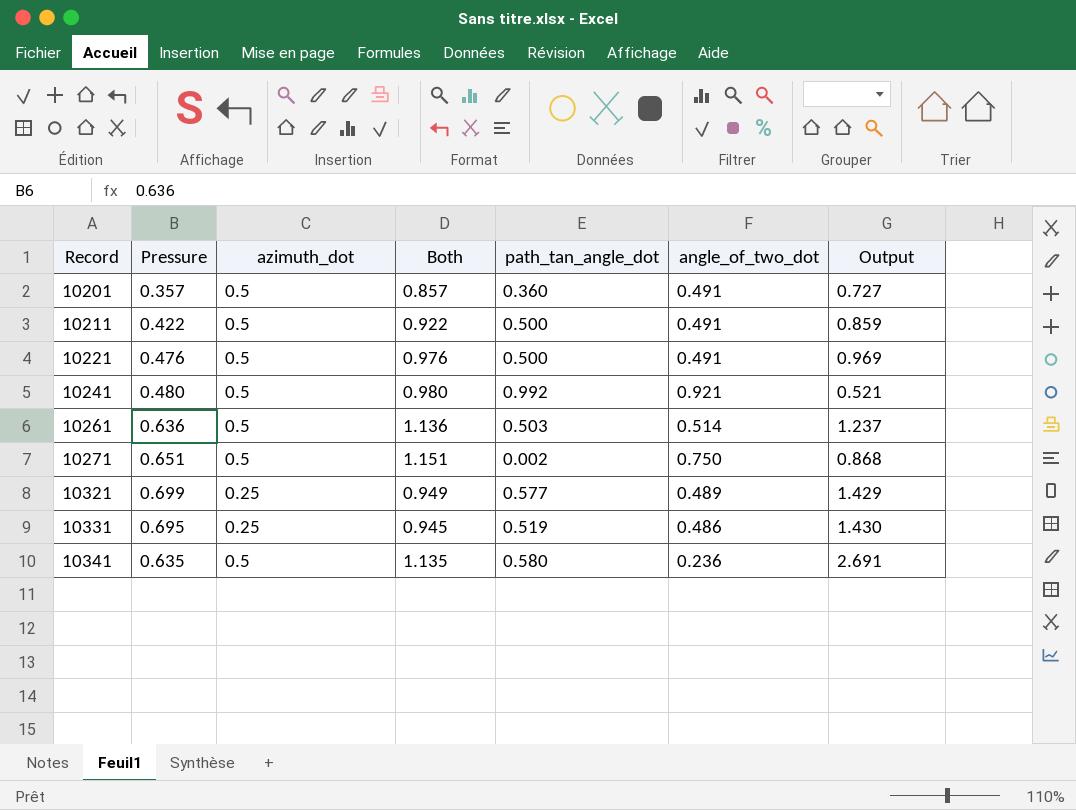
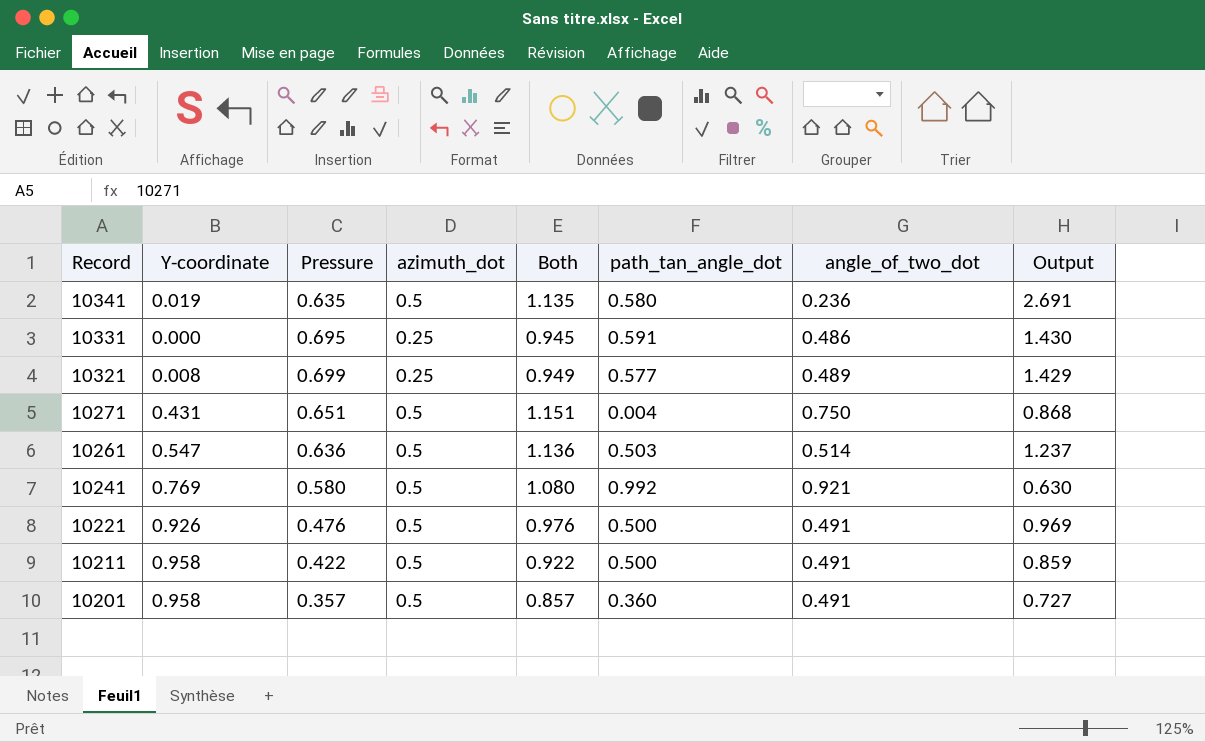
row order: Record ascending -> Record descending
column Y-coordinate | position: none -> 2
10331 | path_tan_angle_dot: 0.519 -> 0.591
10271 | path_tan_angle_dot: 0.002 -> 0.004
10241 | Pressure: 0.480 -> 0.580
10241 | Both: 0.980 -> 1.080
10241 | Output: 0.521 -> 0.630

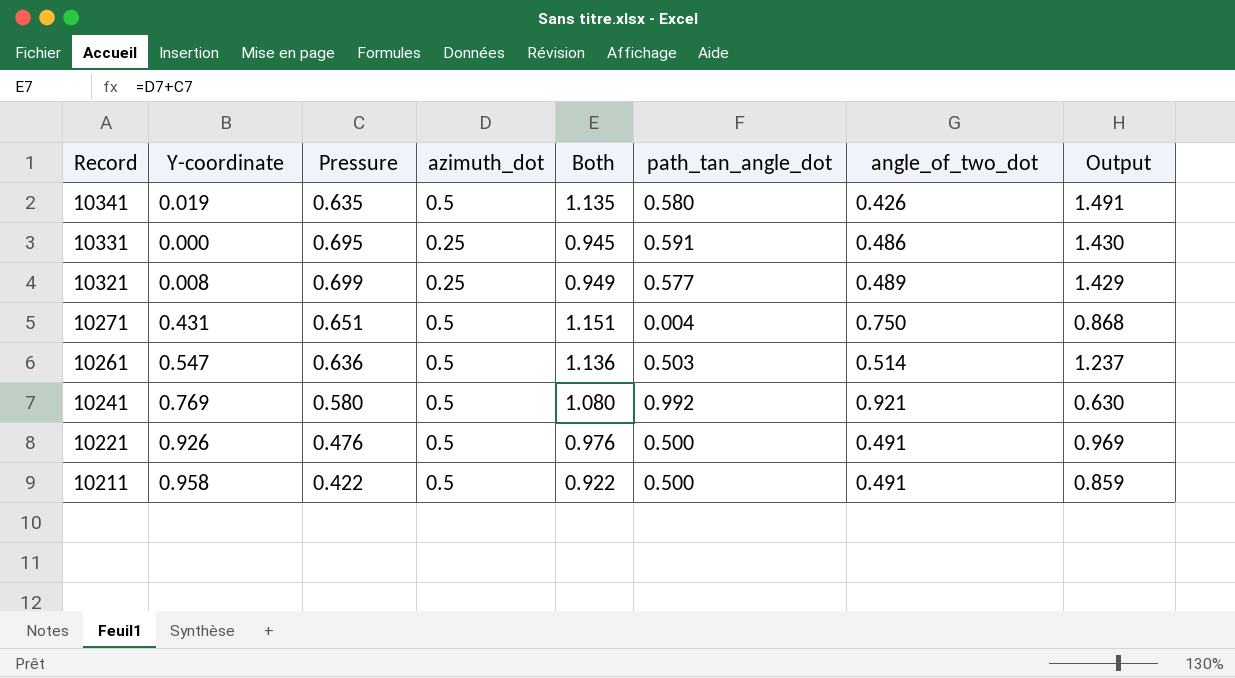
row 10201: 0.958 | 0.357 | 0.5 | 0.857 | 0.360 | 0.491 | 0.727 -> none
10341 | angle_of_two_dot: 0.236 -> 0.426
10341 | Output: 2.691 -> 1.491

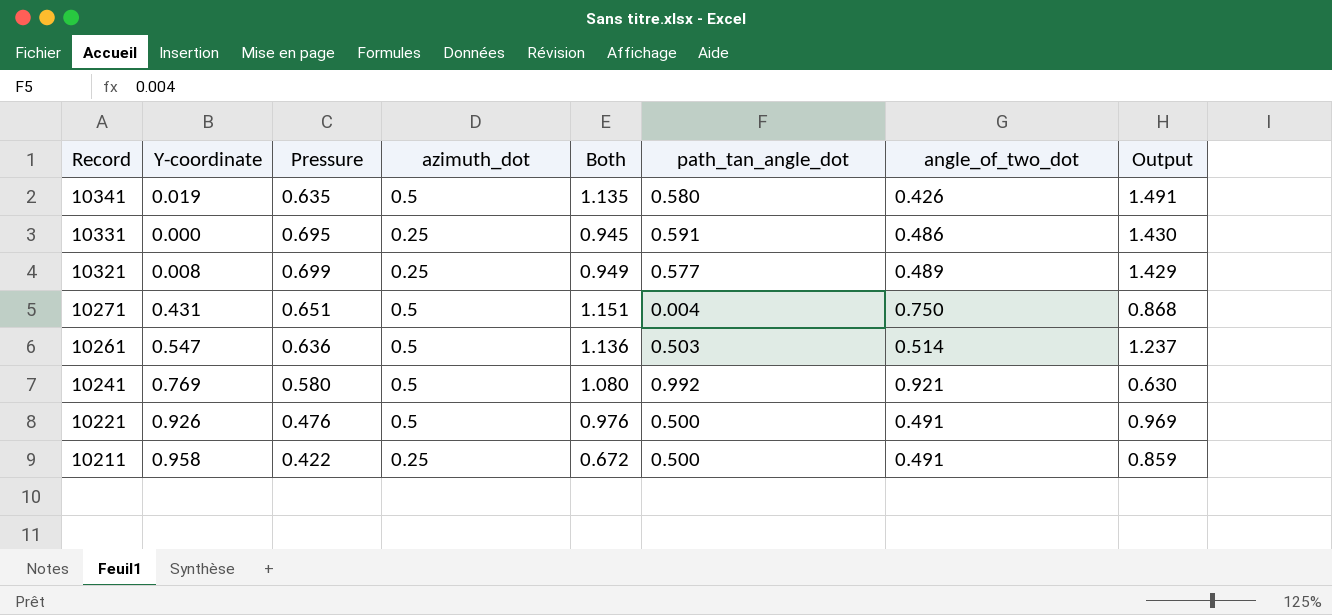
10211 | azimuth_dot: 0.5 -> 0.25
10211 | Both: 0.922 -> 0.672

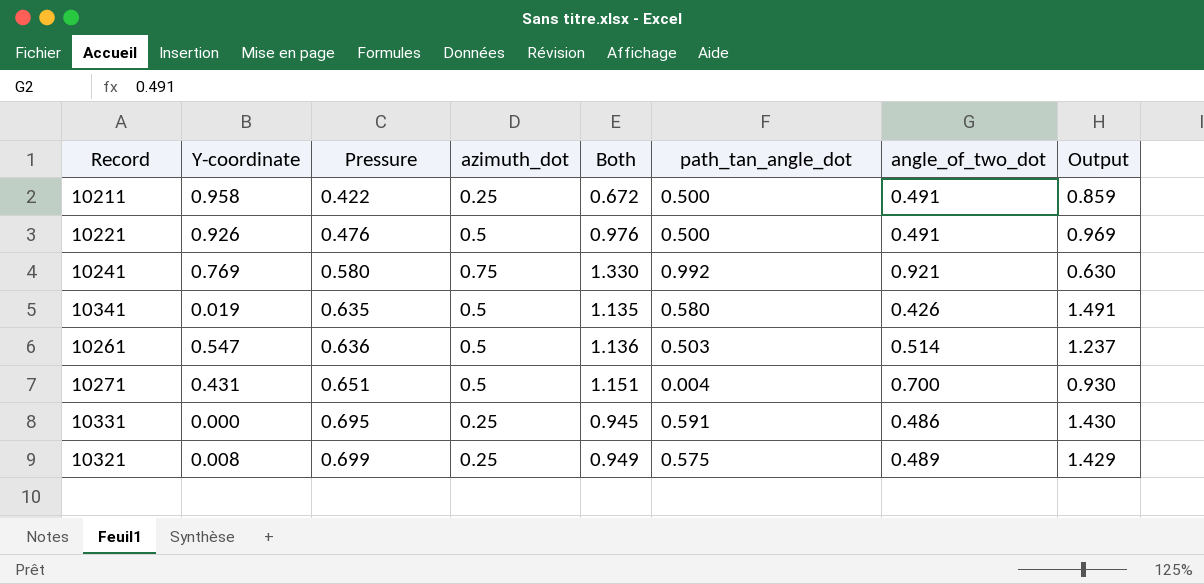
row order: Record descending -> Pressure ascending
10241 | azimuth_dot: 0.5 -> 0.75
10241 | Both: 1.080 -> 1.330
10271 | angle_of_two_dot: 0.750 -> 0.700
10271 | Output: 0.868 -> 0.930
10321 | path_tan_angle_dot: 0.577 -> 0.575

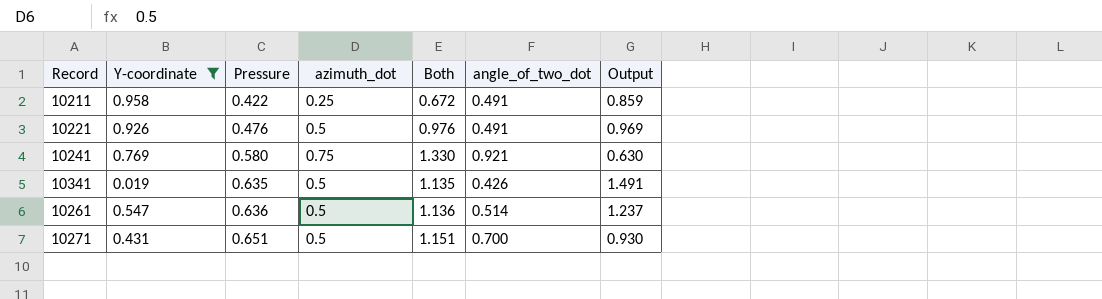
filter: none -> Y-coordinate >= 0.019
column path_tan_angle_dot | position: 6 -> none

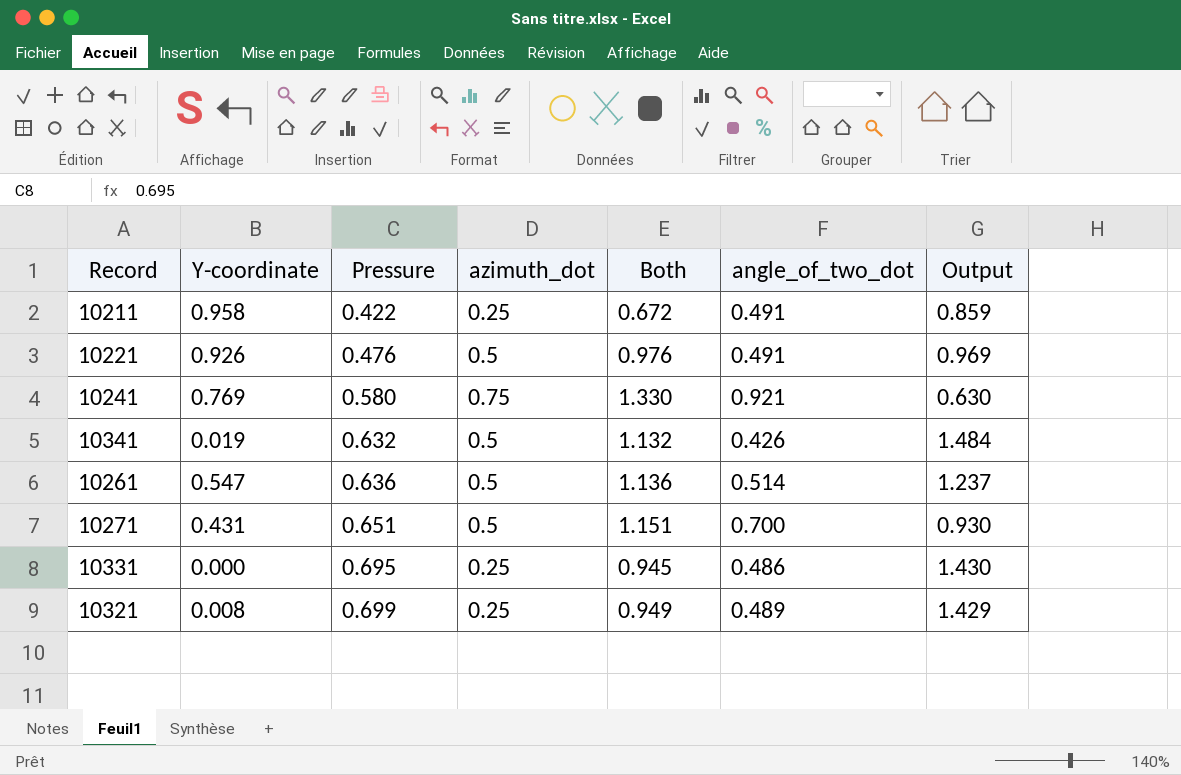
filter: Y-coordinate >= 0.019 -> none
10341 | Pressure: 0.635 -> 0.632
10341 | Both: 1.135 -> 1.132
10341 | Output: 1.491 -> 1.484

